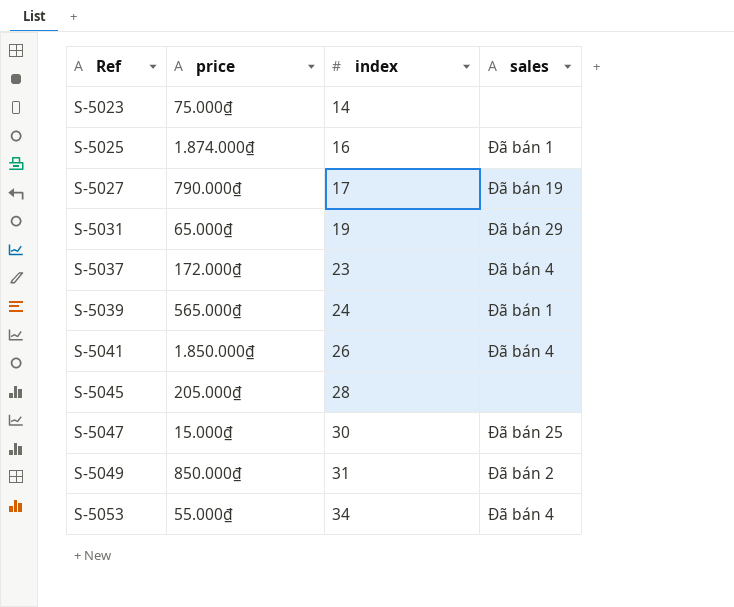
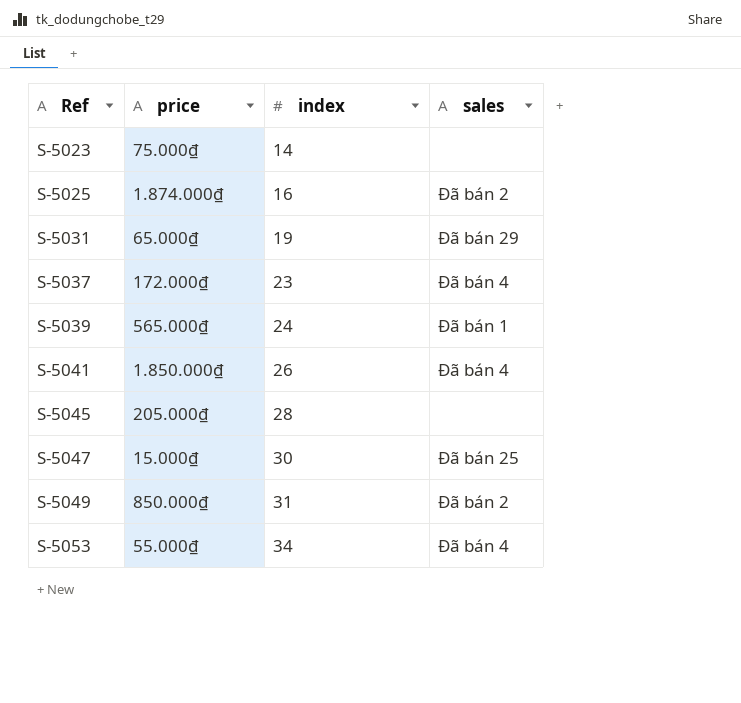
row S-5027: 790.000₫ | 17 | Đã bán 19 -> none
S-5025 | sales: Đã bán 1 -> Đã bán 2

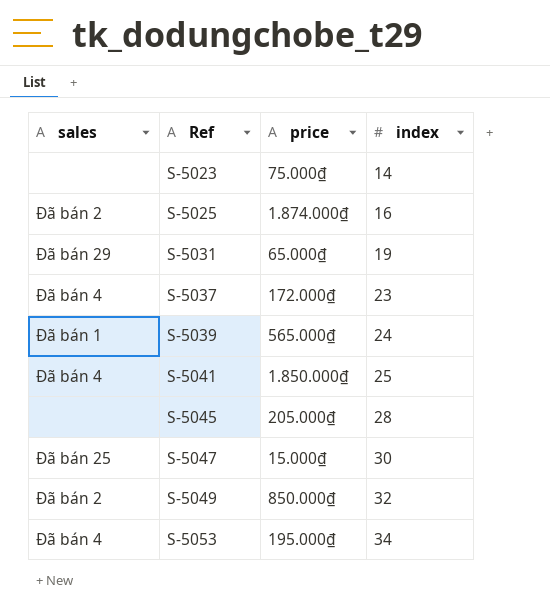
column sales | position: 4 -> 1
S-5041 | index: 26 -> 25
S-5049 | index: 31 -> 32
S-5053 | price: 55.000₫ -> 195.000₫

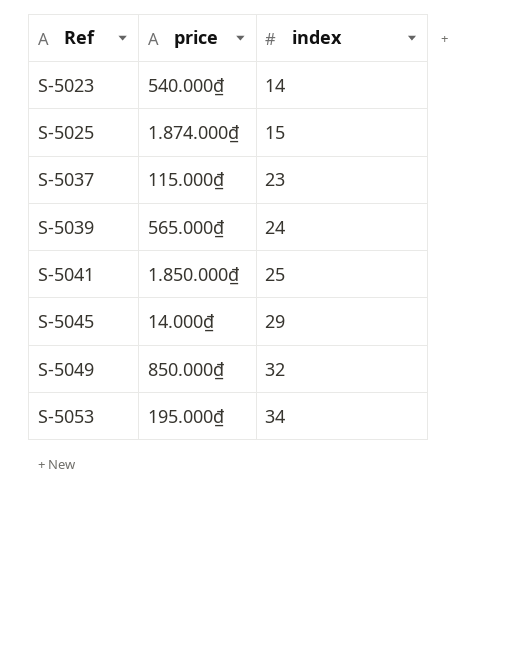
column sales | position: 1 -> none
row S-5031: Đã bán 29 | 65.000₫ | 19 -> none
row S-5047: Đã bán 25 | 15.000₫ | 30 -> none
S-5023 | price: 75.000₫ -> 540.000₫
S-5025 | index: 16 -> 15
S-5037 | price: 172.000₫ -> 115.000₫
S-5045 | price: 205.000₫ -> 14.000₫
S-5045 | index: 28 -> 29

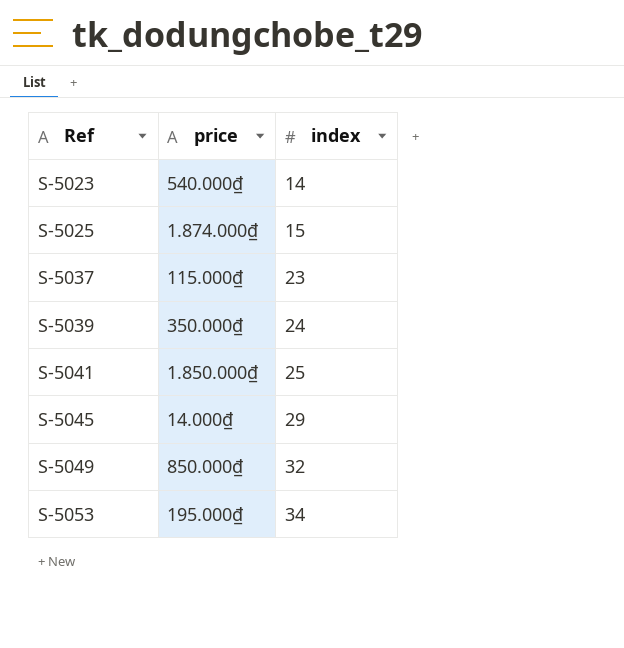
S-5039 | price: 565.000₫ -> 350.000₫

